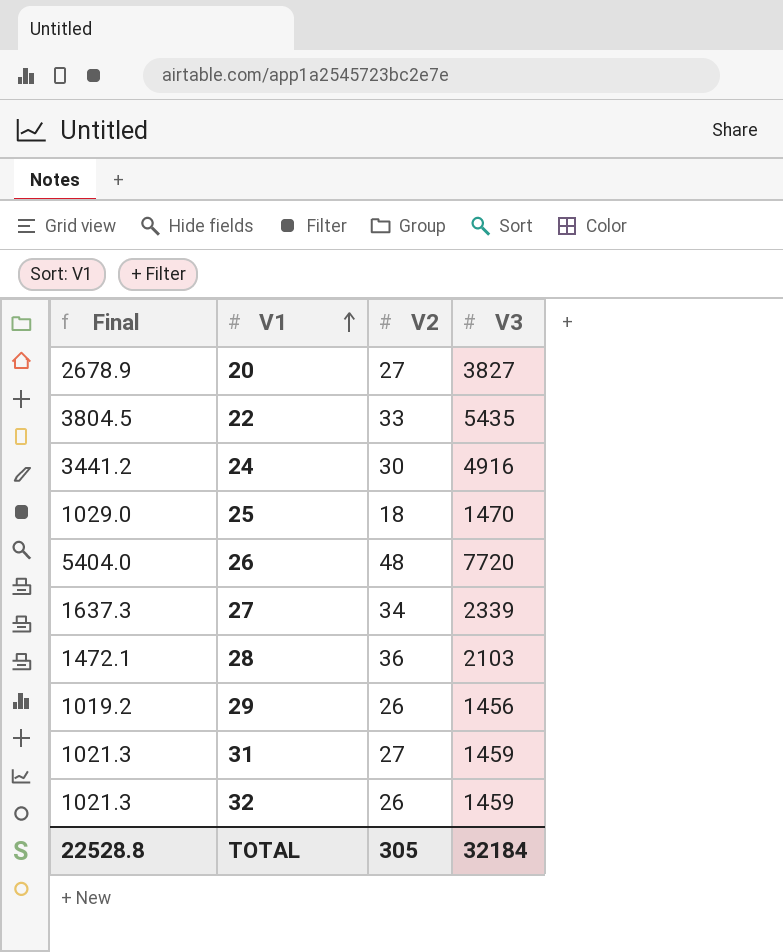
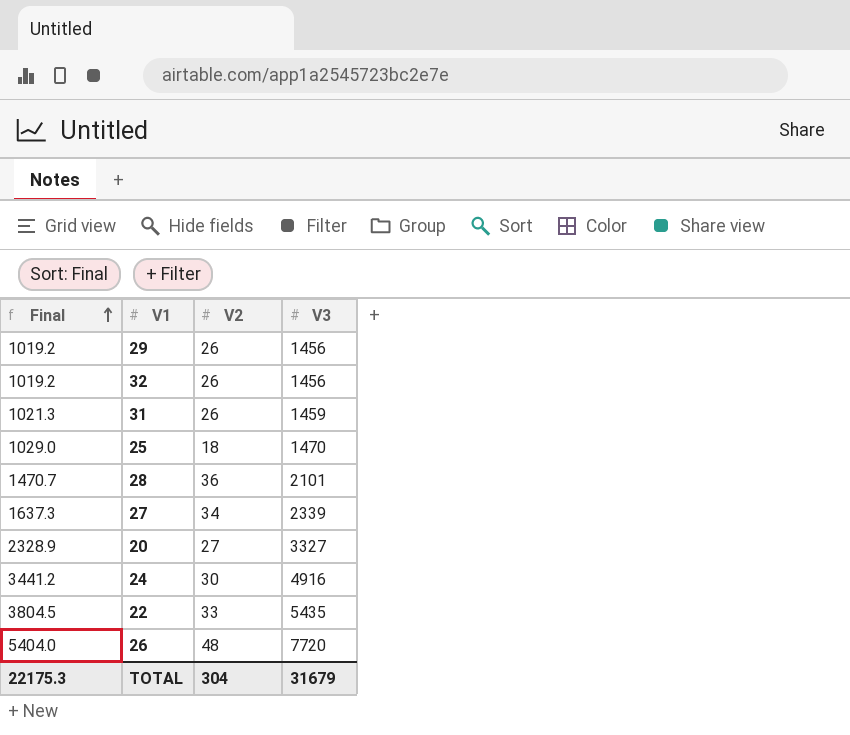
row order: V1 ascending -> Final ascending
32 | Final: 1021.3 -> 1019.2
32 | V3: 1459 -> 1456
31 | V2: 27 -> 26
28 | Final: 1472.1 -> 1470.7
28 | V3: 2103 -> 2101
20 | Final: 2678.9 -> 2328.9
20 | V3: 3827 -> 3327
TOTAL | Final: 22528.8 -> 22175.3
TOTAL | V2: 305 -> 304
TOTAL | V3: 32184 -> 31679

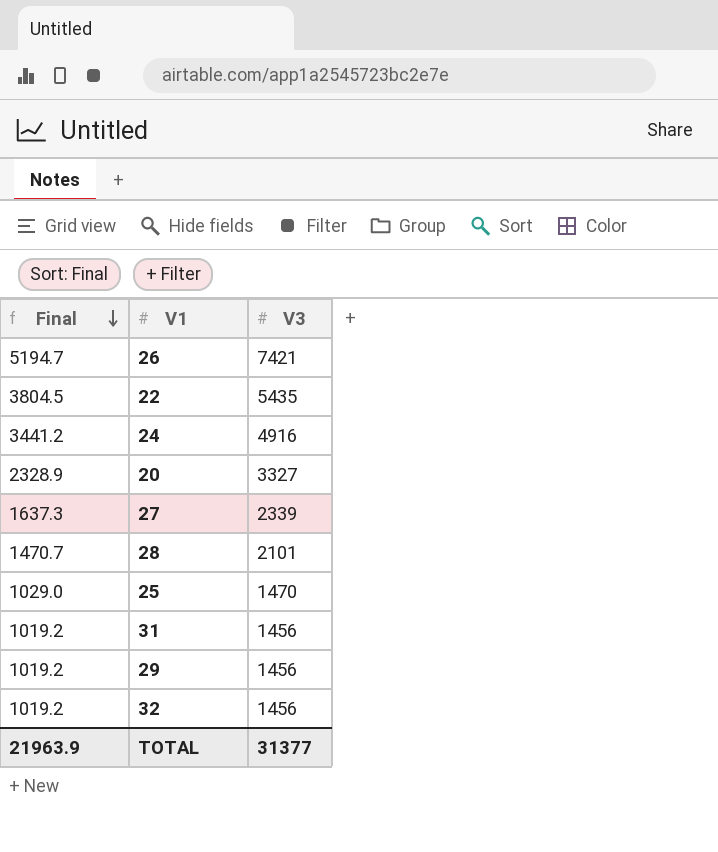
row order: Final ascending -> Final descending
column V2 | position: 3 -> none
26 | Final: 5404.0 -> 5194.7
26 | V3: 7720 -> 7421
31 | Final: 1021.3 -> 1019.2
31 | V3: 1459 -> 1456
TOTAL | Final: 22175.3 -> 21963.9
TOTAL | V3: 31679 -> 31377

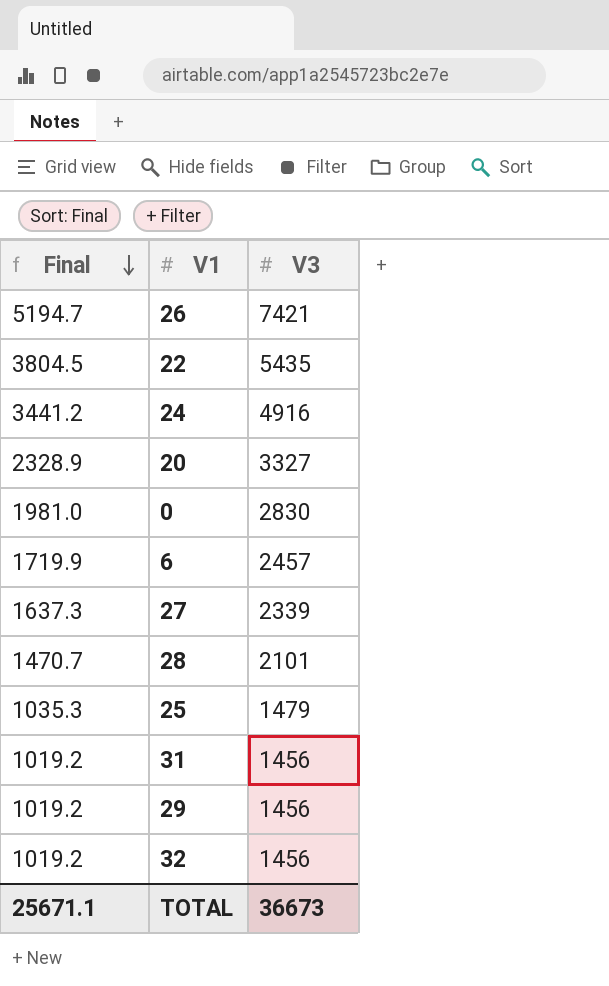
row 0: none -> 1981.0 | 2830
row 6: none -> 1719.9 | 2457
25 | Final: 1029.0 -> 1035.3
25 | V3: 1470 -> 1479
TOTAL | Final: 21963.9 -> 25671.1
TOTAL | V3: 31377 -> 36673

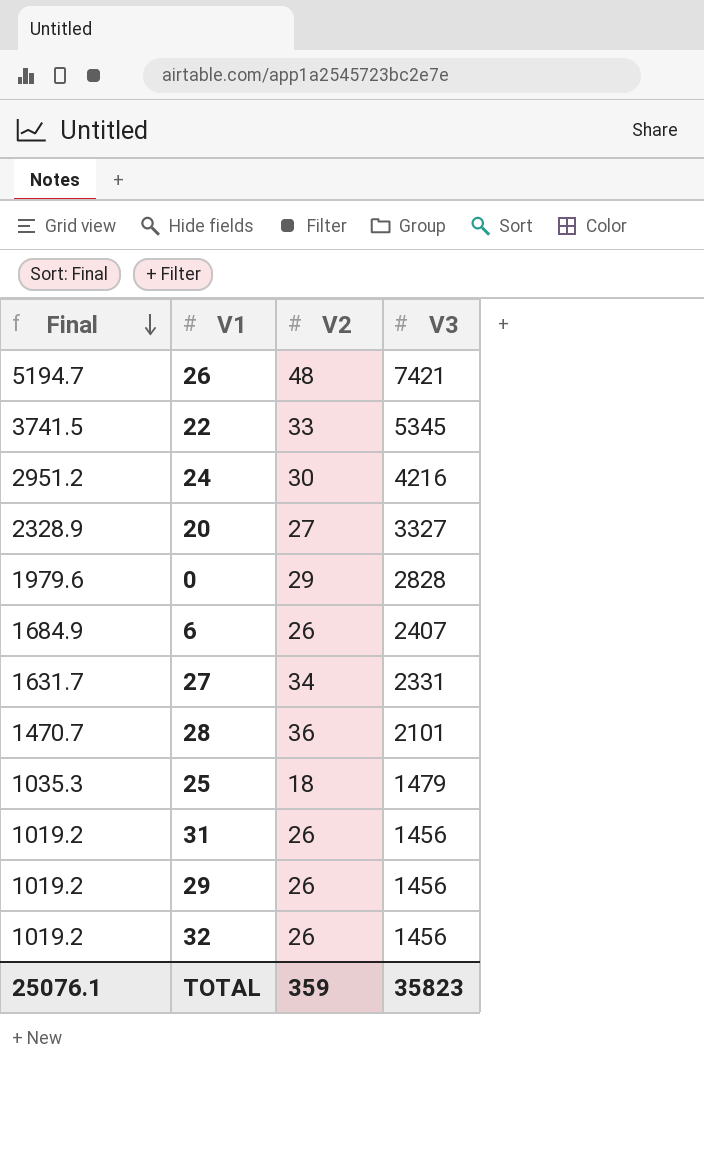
column V2 | position: none -> 3
22 | Final: 3804.5 -> 3741.5
22 | V3: 5435 -> 5345
24 | Final: 3441.2 -> 2951.2
24 | V3: 4916 -> 4216
0 | Final: 1981.0 -> 1979.6
0 | V3: 2830 -> 2828
6 | Final: 1719.9 -> 1684.9
6 | V3: 2457 -> 2407
27 | Final: 1637.3 -> 1631.7
27 | V3: 2339 -> 2331
TOTAL | Final: 25671.1 -> 25076.1
TOTAL | V3: 36673 -> 35823

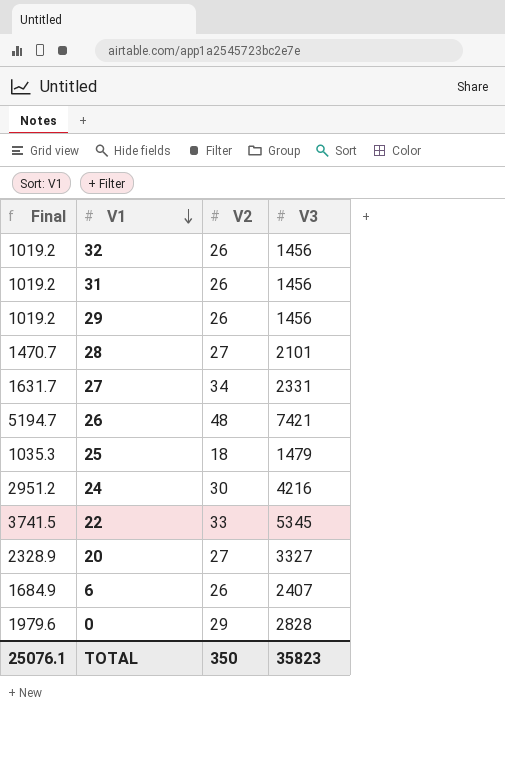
row order: Final descending -> V1 descending
28 | V2: 36 -> 27
TOTAL | V2: 359 -> 350

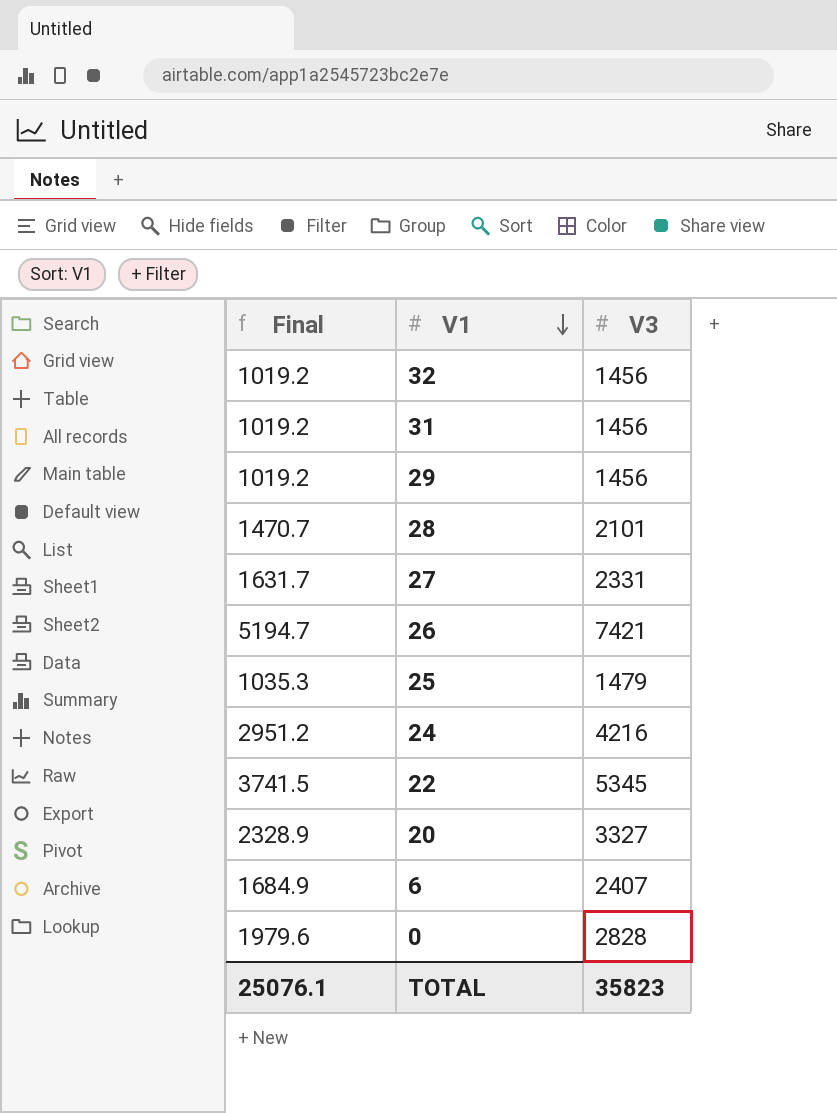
column V2 | position: 3 -> none

